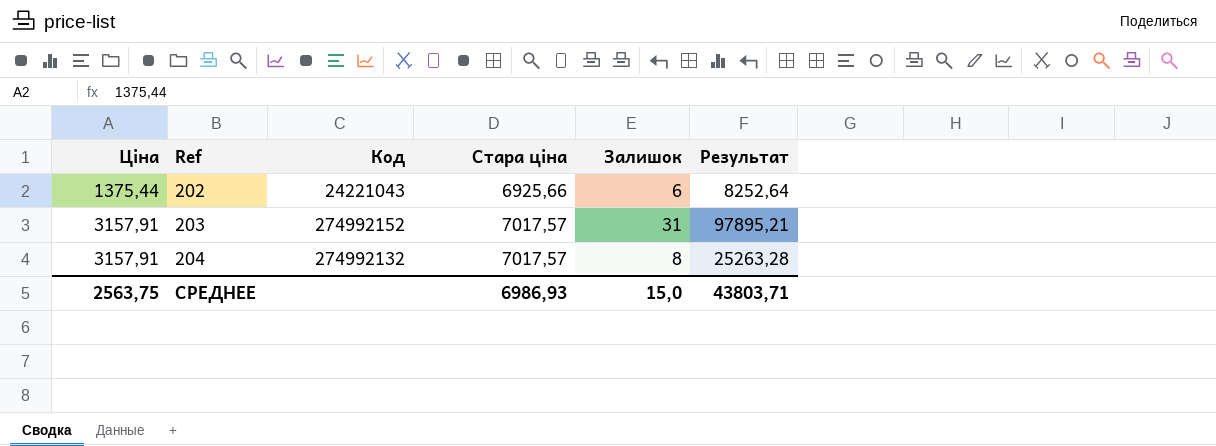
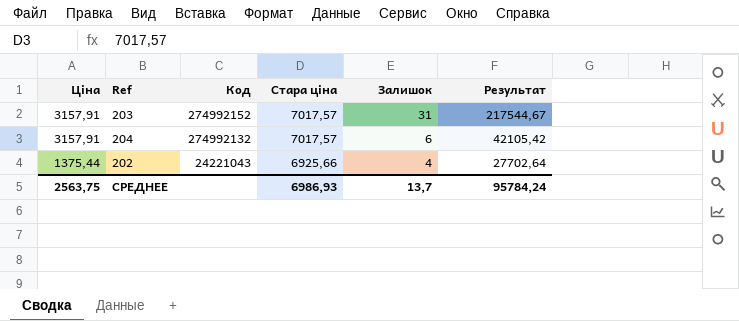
row order: Ціна ascending -> Ціна descending
column Результат | formula: [Ціна] * [Залишок] -> [Стара ціна] * [Залишок]
204 | Залишок: 8 -> 6
202 | Залишок: 6 -> 4
СРЕДНЕЕ | Залишок: 15,0 -> 13,7
СРЕДНЕЕ | Результат: 43803,71 -> 95784,24

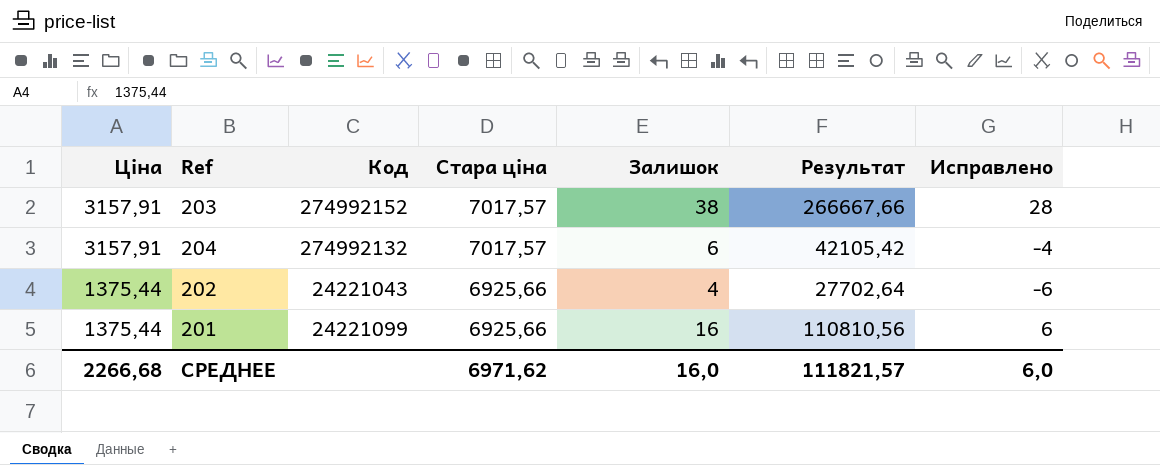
column Исправлено | formula: none -> [Залишок] - 10
203 | Залишок: 31 -> 38
203 | Результат: 217544,67 -> 266667,66
row 201: none -> 1375,44 | 24221099 | 6925,66 | 16 | 110810,56 | 6
СРЕДНЕЕ | Ціна: 2563,75 -> 2266,68
СРЕДНЕЕ | Стара ціна: 6986,93 -> 6971,62
СРЕДНЕЕ | Залишок: 13,7 -> 16,0
СРЕДНЕЕ | Результат: 95784,24 -> 111821,57

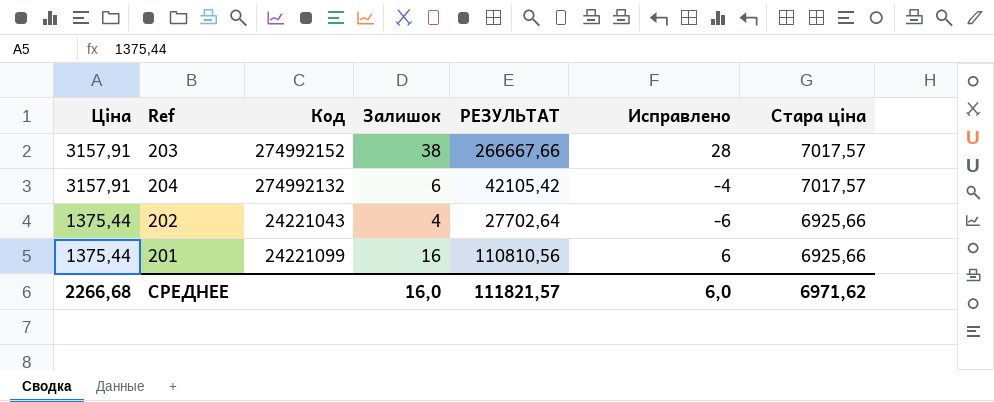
column name: Результат -> РЕЗУЛЬТАТ
column Стара ціна | position: 4 -> 7

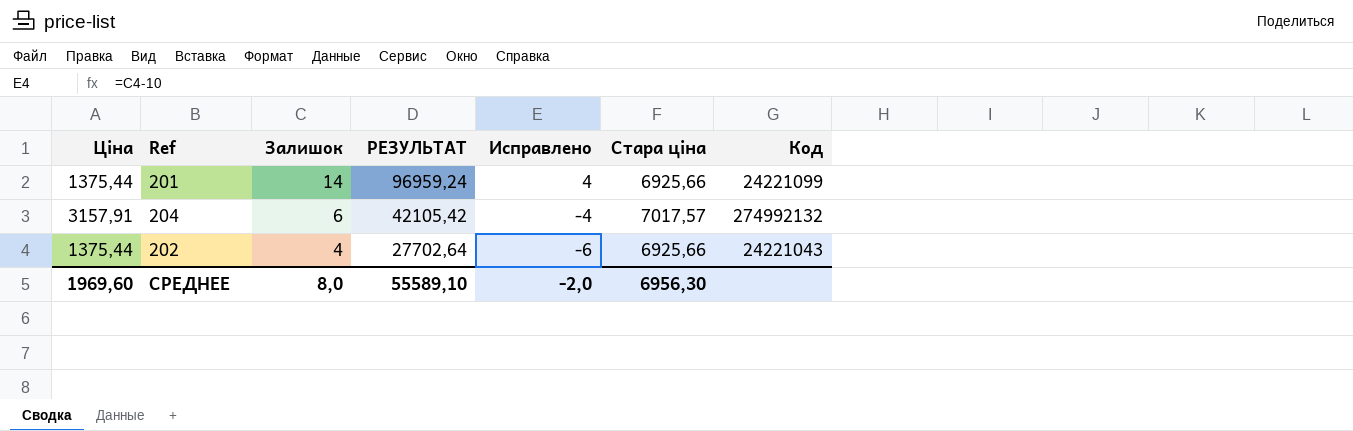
row order: Ціна descending -> Залишок descending
column Код | position: 3 -> 7
row 203: 3157,91 | 274992152 | 38 | 266667,66 | 28 | 7017,57 -> none
201 | Залишок: 16 -> 14
201 | РЕЗУЛЬТАТ: 110810,56 -> 96959,24
201 | Исправлено: 6 -> 4
СРЕДНЕЕ | Ціна: 2266,68 -> 1969,60
СРЕДНЕЕ | Залишок: 16,0 -> 8,0
СРЕДНЕЕ | РЕЗУЛЬТАТ: 111821,57 -> 55589,10
СРЕДНЕЕ | Исправлено: 6,0 -> -2,0
СРЕДНЕЕ | Стара ціна: 6971,62 -> 6956,30

